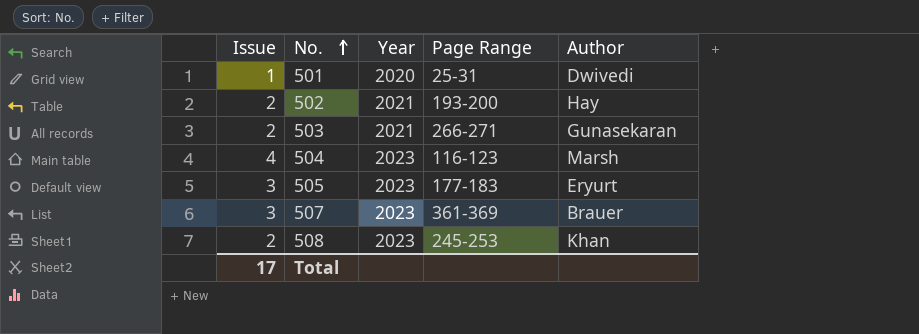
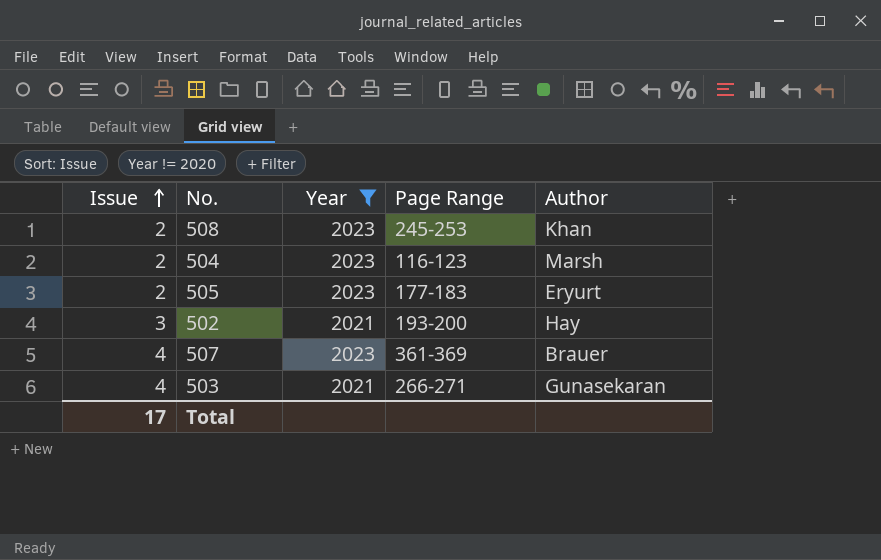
filter: none -> Year != 2020
row order: No. ascending -> Issue ascending
504 | Issue: 4 -> 2
505 | Issue: 3 -> 2
502 | Issue: 2 -> 3
507 | Issue: 3 -> 4
503 | Issue: 2 -> 4

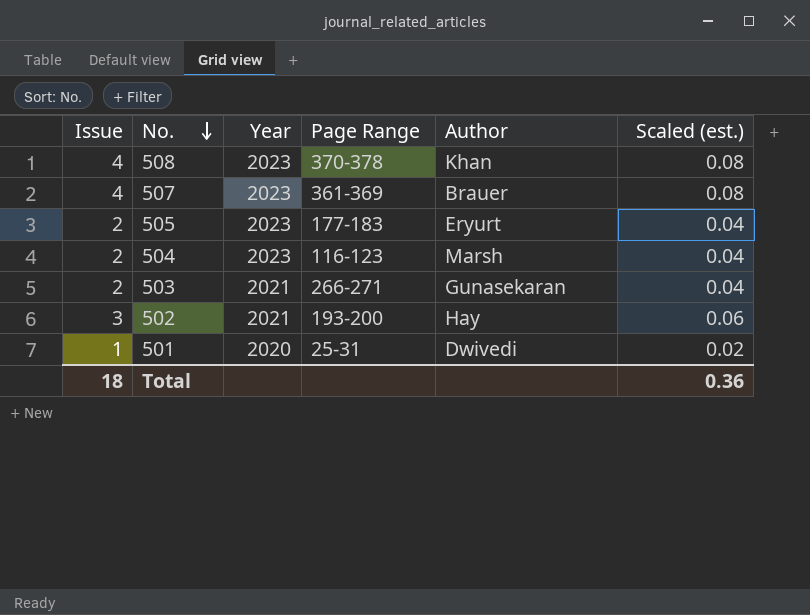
filter: Year != 2020 -> none
row order: Issue ascending -> No. descending
column Scaled (est.) | formula: none -> [Issue] * 0.02
508 | Issue: 2 -> 4
508 | Page Range: 245-253 -> 370-378
503 | Issue: 4 -> 2
Total | Issue: 17 -> 18

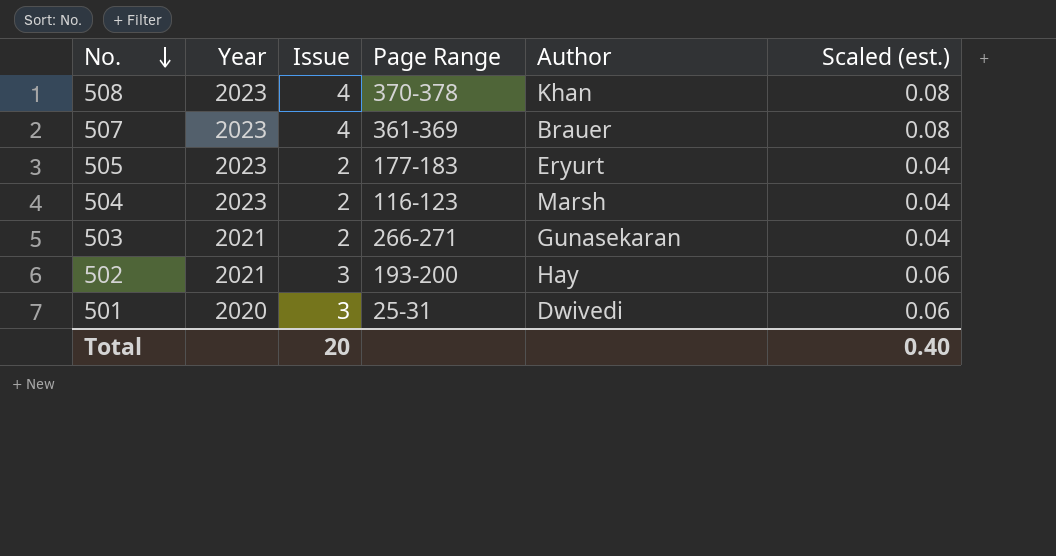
column Issue | position: 1 -> 3
501 | Issue: 1 -> 3
501 | Scaled (est.): 0.02 -> 0.06
Total | Issue: 18 -> 20
Total | Scaled (est.): 0.36 -> 0.40

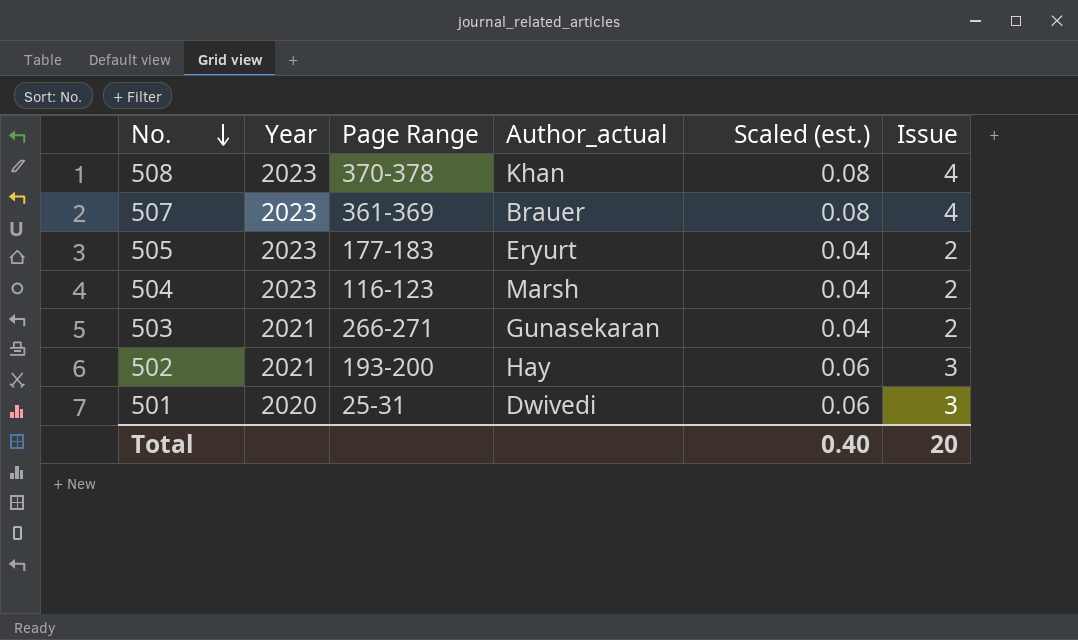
column name: Author -> Author_actual
column Issue | position: 3 -> 6

